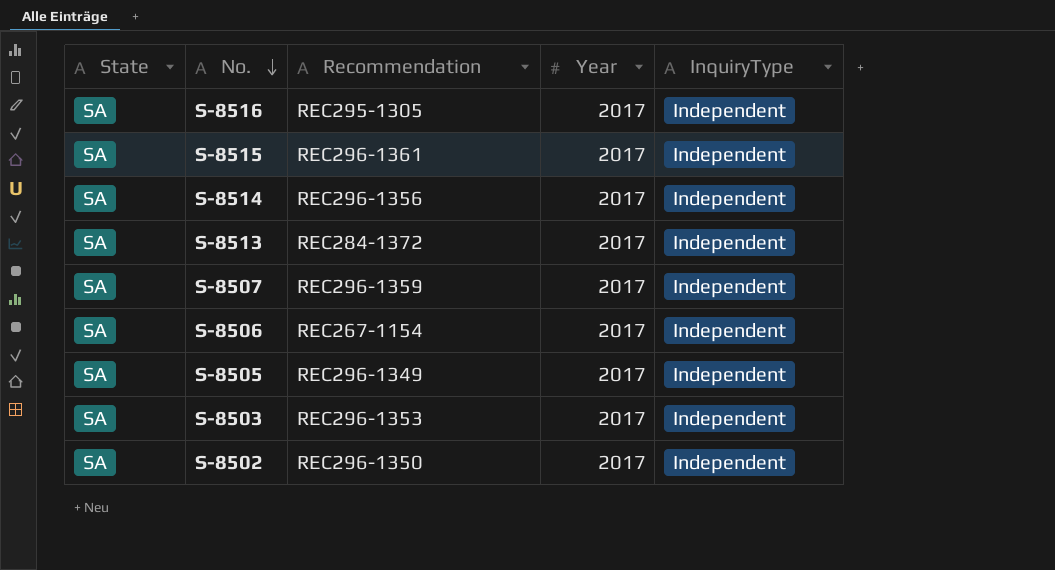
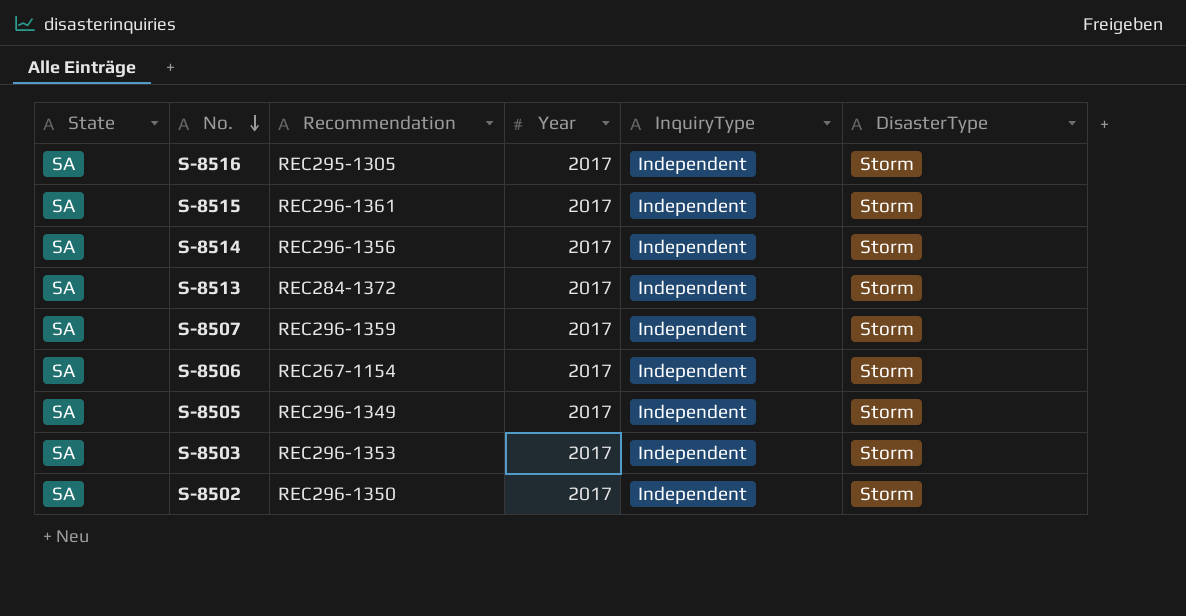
column DisasterType | position: none -> 6

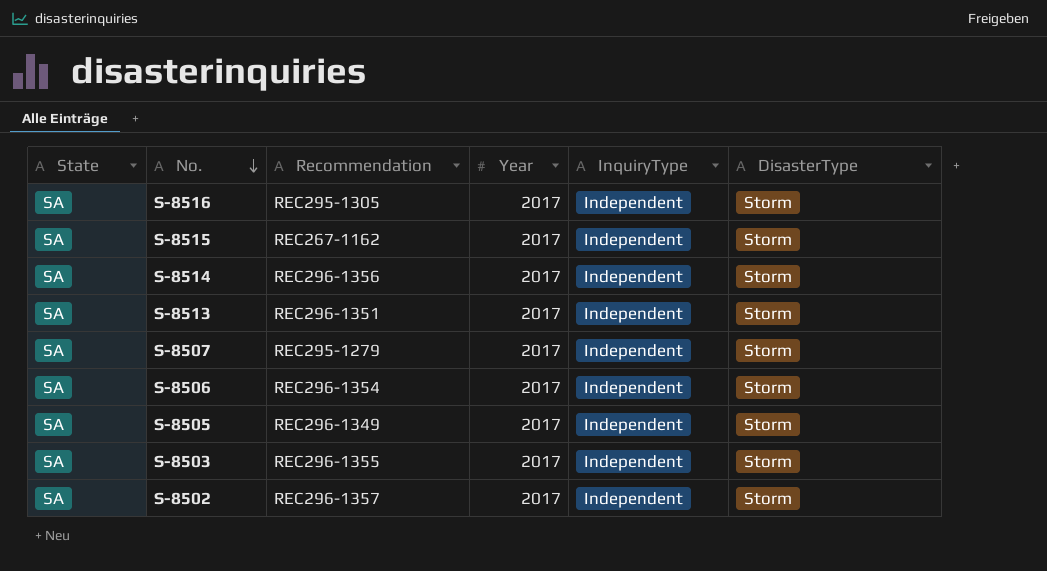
S-8515 | Recommendation: REC296-1361 -> REC267-1162
S-8513 | Recommendation: REC284-1372 -> REC296-1351
S-8507 | Recommendation: REC296-1359 -> REC295-1279
S-8506 | Recommendation: REC267-1154 -> REC296-1354
S-8503 | Recommendation: REC296-1353 -> REC296-1355
S-8502 | Recommendation: REC296-1350 -> REC296-1357

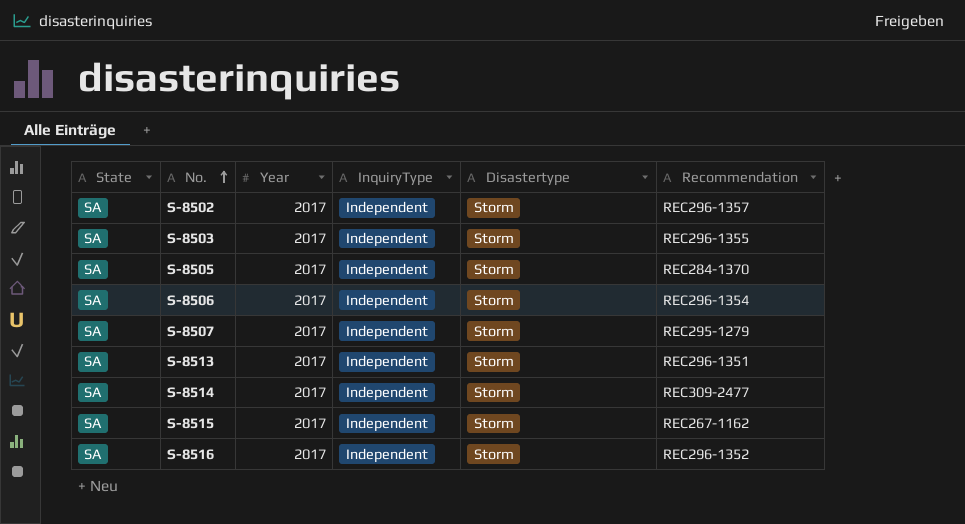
row order: No. descending -> No. ascending
column name: DisasterType -> Disastertype
column Recommendation | position: 3 -> 6
S-8505 | Recommendation: REC296-1349 -> REC284-1370
S-8514 | Recommendation: REC296-1356 -> REC309-2477
S-8516 | Recommendation: REC295-1305 -> REC296-1352

